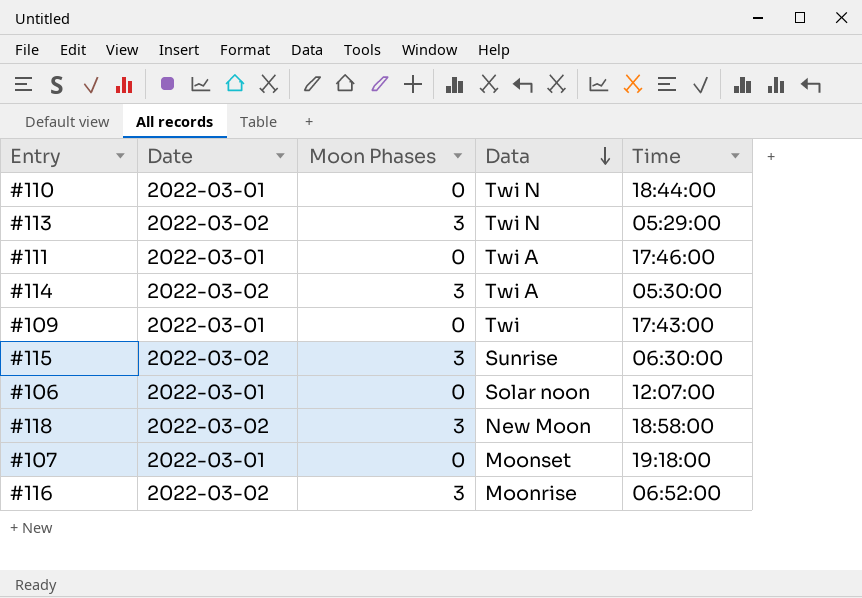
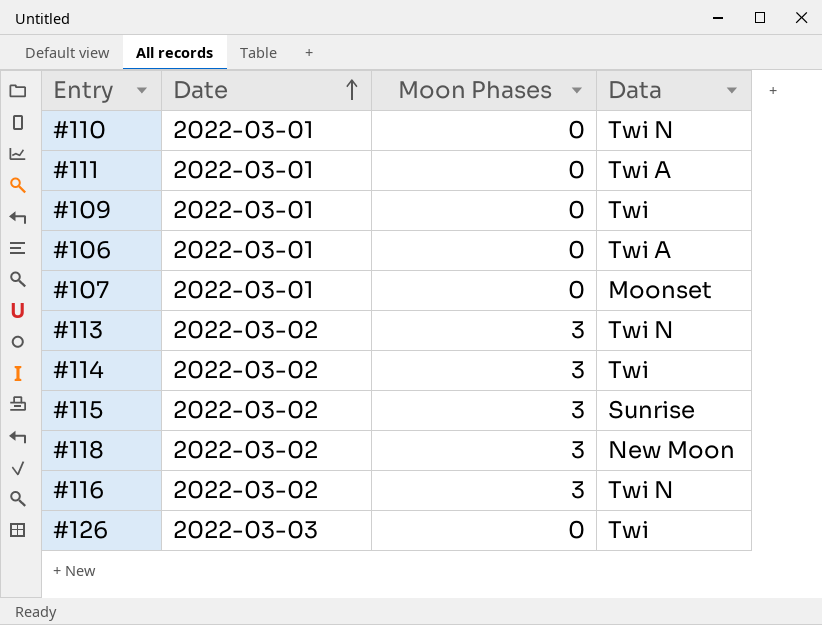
row order: Data descending -> Date ascending
column Time | position: 5 -> none
#106 | Data: Solar noon -> Twi A
#114 | Data: Twi A -> Twi
#116 | Data: Moonrise -> Twi N
row #126: none -> 2022-03-03 | 0 | Twi

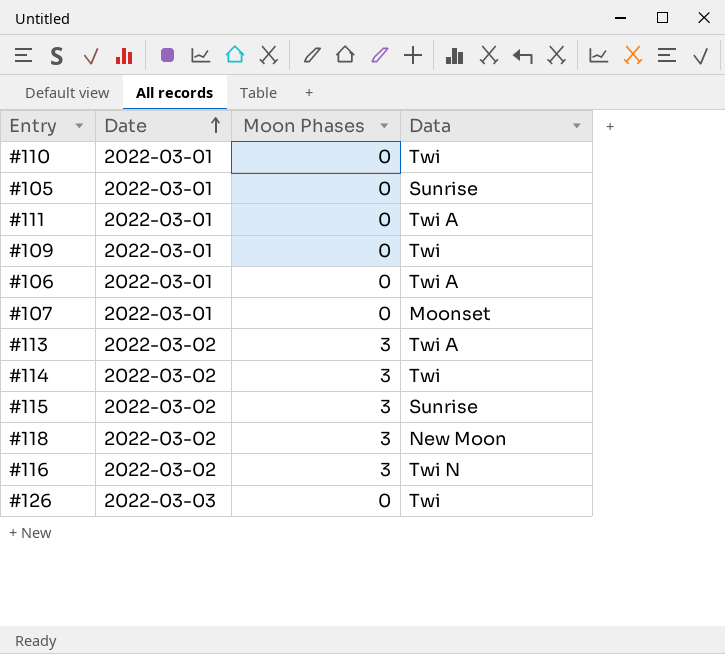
#110 | Data: Twi N -> Twi
row #105: none -> 2022-03-01 | 0 | Sunrise
#113 | Data: Twi N -> Twi A

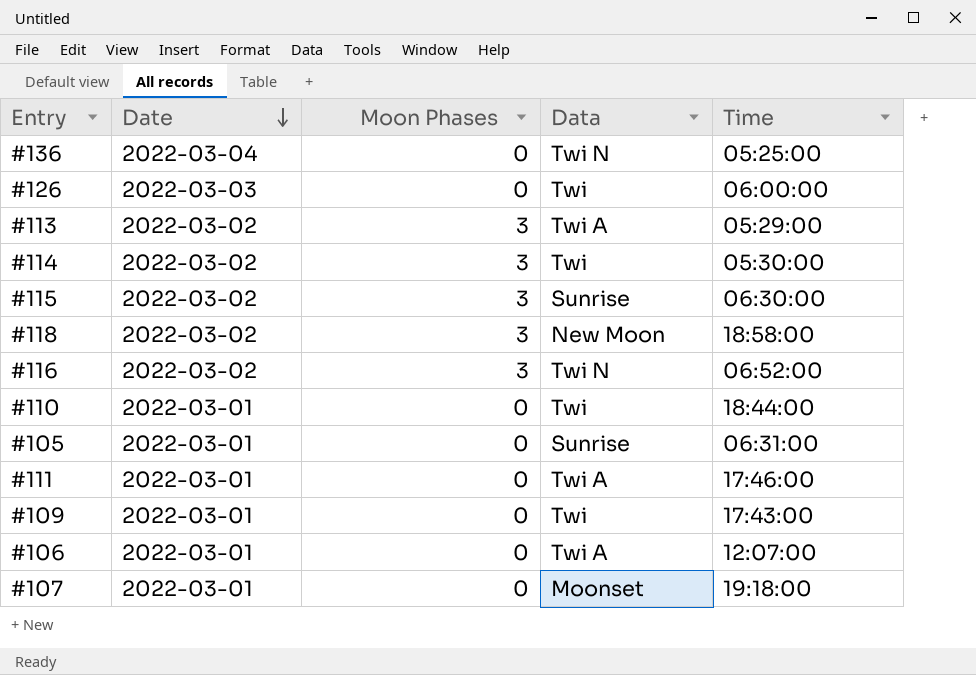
row order: Date ascending -> Date descending
column Time | position: none -> 5
row #136: none -> 2022-03-04 | 0 | Twi N | 05:25:00

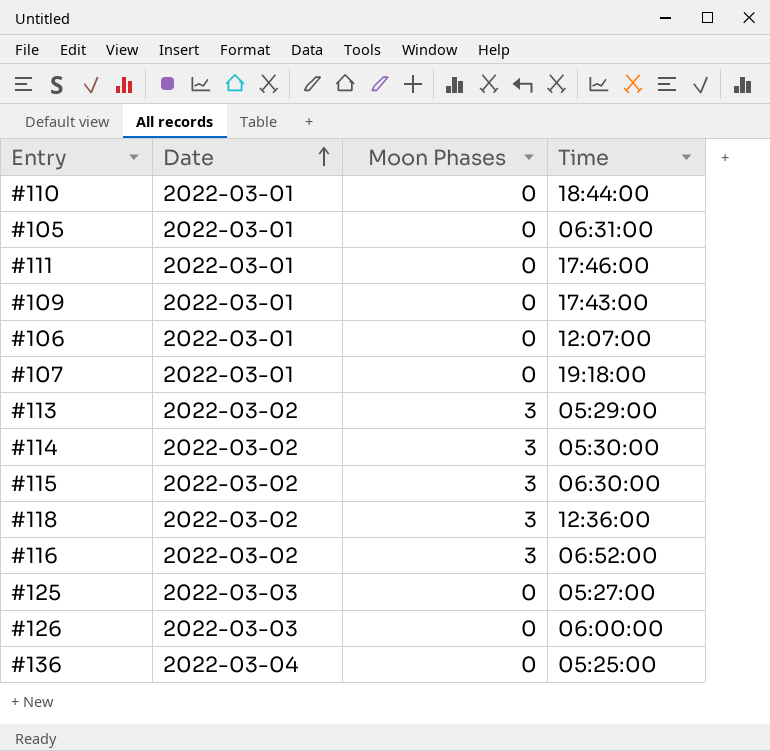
row order: Date descending -> Date ascending
column Data | position: 4 -> none
#118 | Time: 18:58:00 -> 12:36:00
row #125: none -> 2022-03-03 | 0 | 05:27:00

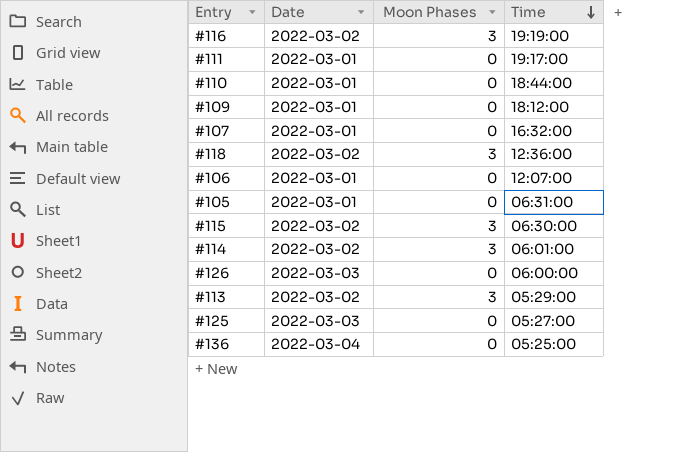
row order: Date ascending -> Time descending
#116 | Time: 06:52:00 -> 19:19:00
#111 | Time: 17:46:00 -> 19:17:00
#109 | Time: 17:43:00 -> 18:12:00
#107 | Time: 19:18:00 -> 16:32:00
#114 | Time: 05:30:00 -> 06:01:00

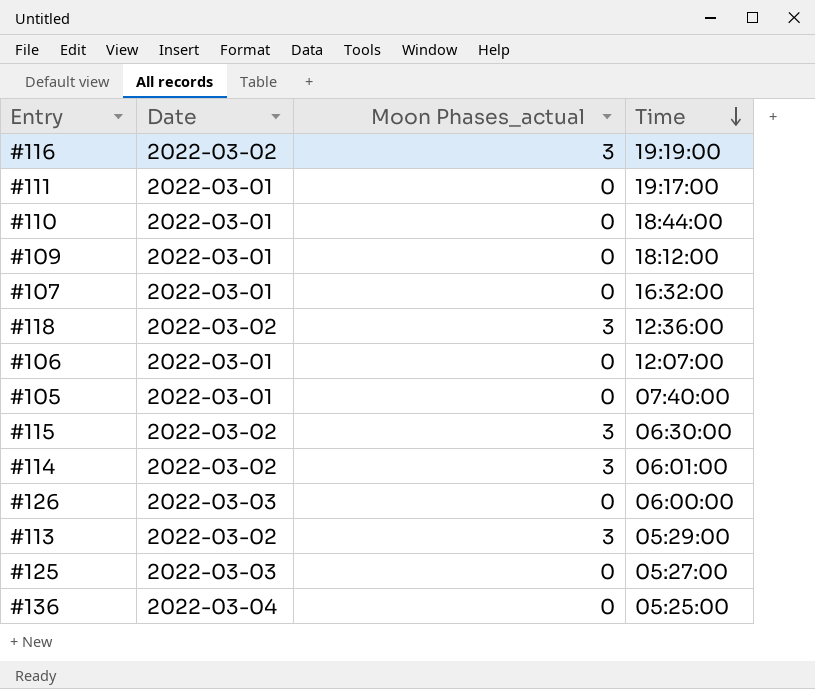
column name: Moon Phases -> Moon Phases_actual
#105 | Time: 06:31:00 -> 07:40:00

